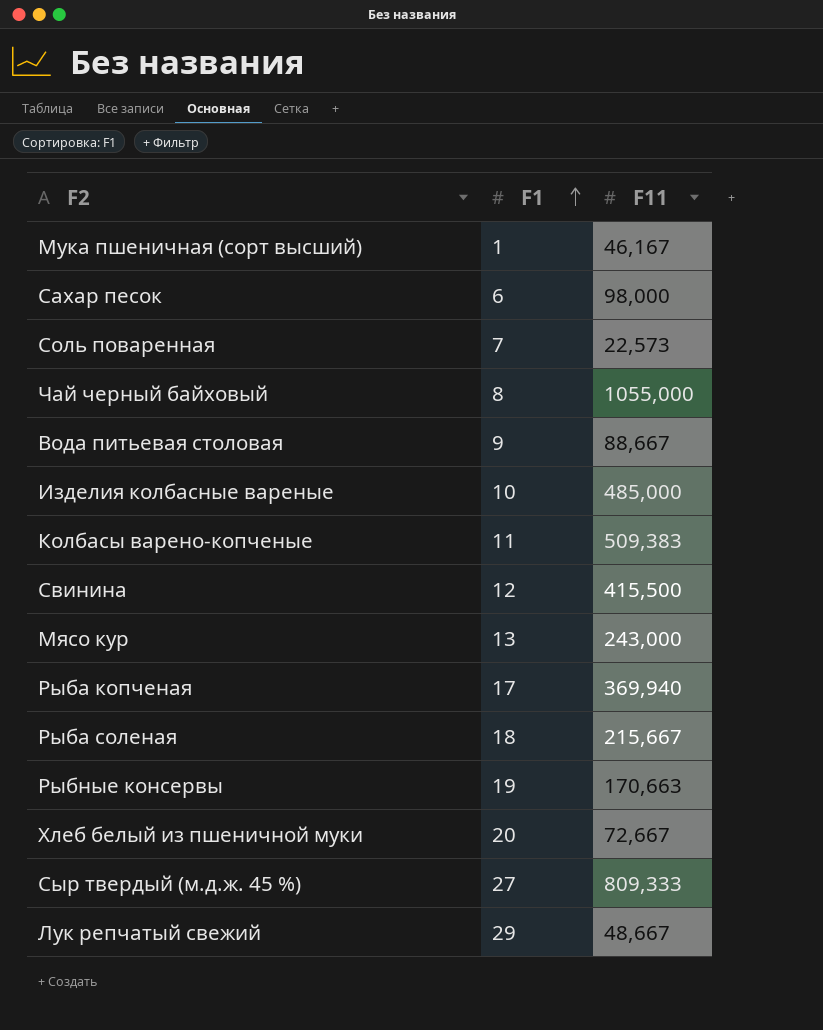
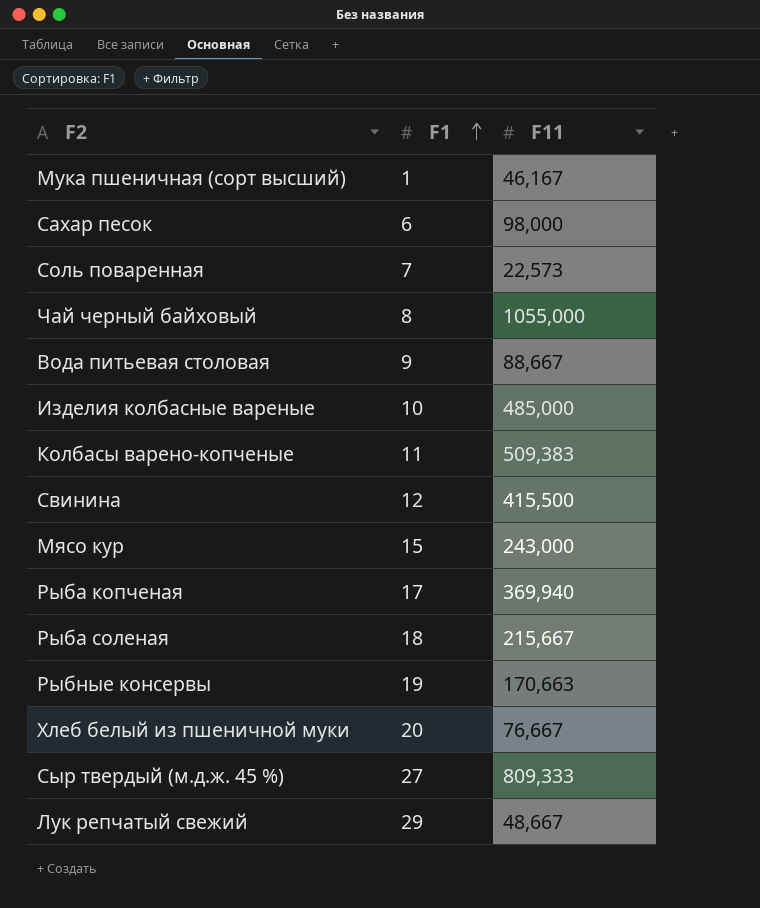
Мясо кур | F1: 13 -> 15
Хлеб белый из пшеничной муки | F11: 72,667 -> 76,667

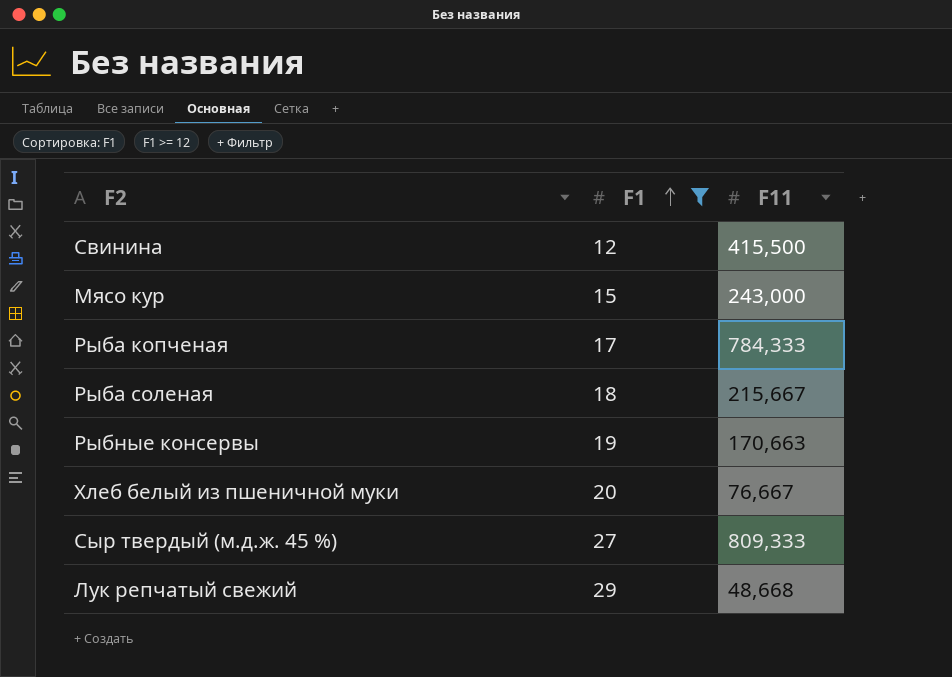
filter: none -> F1 >= 12
Рыба копченая | F11: 369,940 -> 784,333
Лук репчатый свежий | F11: 48,667 -> 48,668

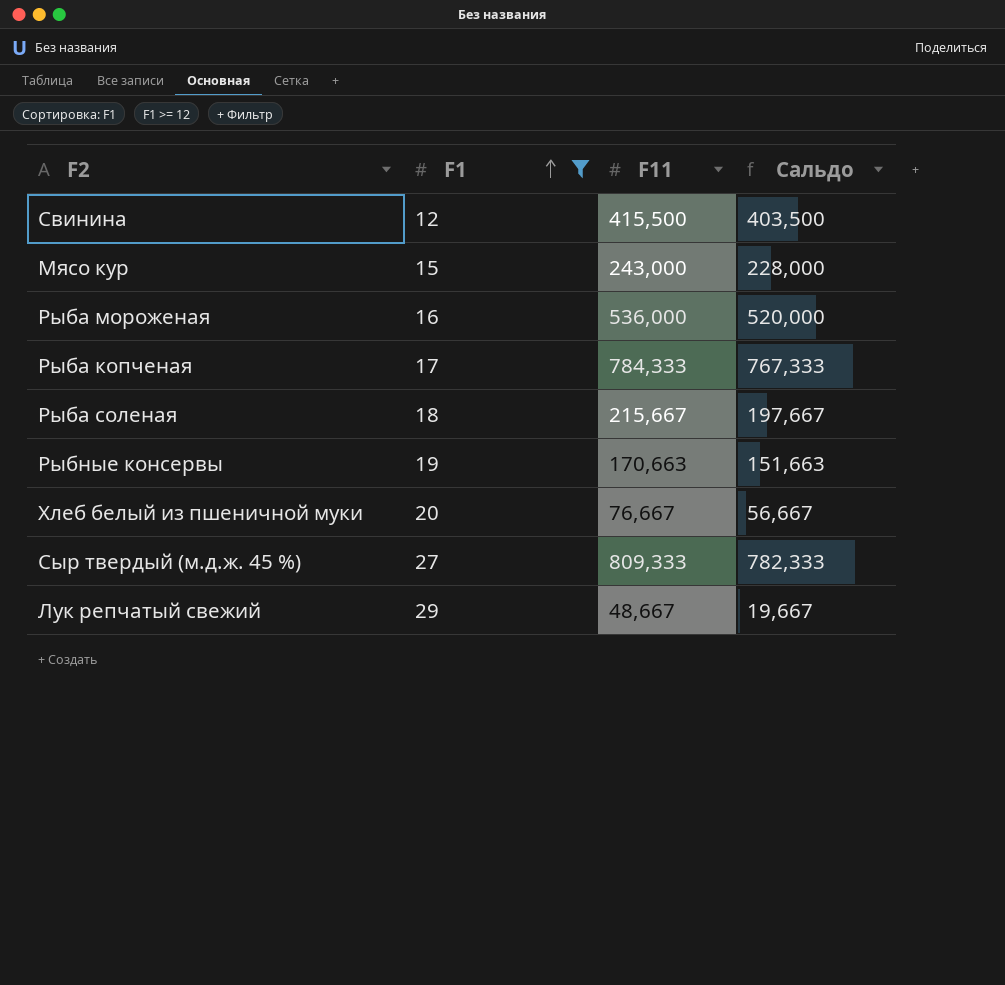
column Сальдо | formula: none -> [F11] - [F1]
row Рыба мороженая: none -> 16 | 536,000 | 520,000
Лук репчатый свежий | F11: 48,668 -> 48,667

